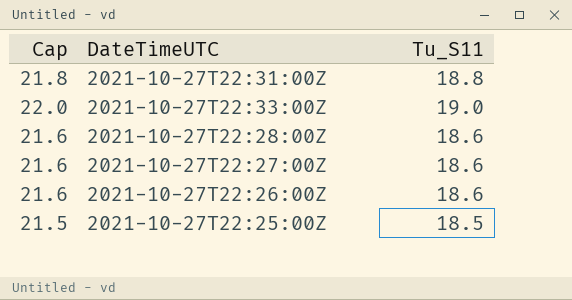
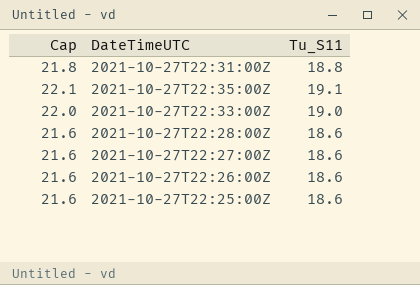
row 2021-10-27T22:35:00Z: none -> 22.1 | 19.1
2021-10-27T22:25:00Z | Cap: 21.5 -> 21.6
2021-10-27T22:25:00Z | Tu_S11: 18.5 -> 18.6

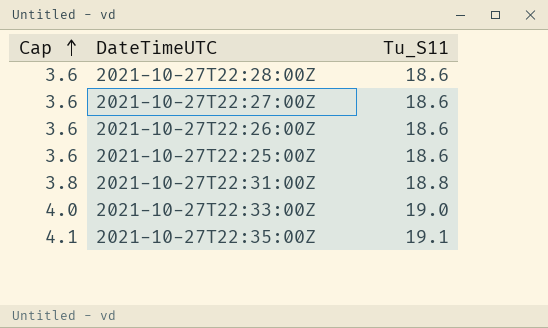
row order: none -> Cap ascending
column Cap | formula: [Tu_S11] + 3 -> [Tu_S11] - 15

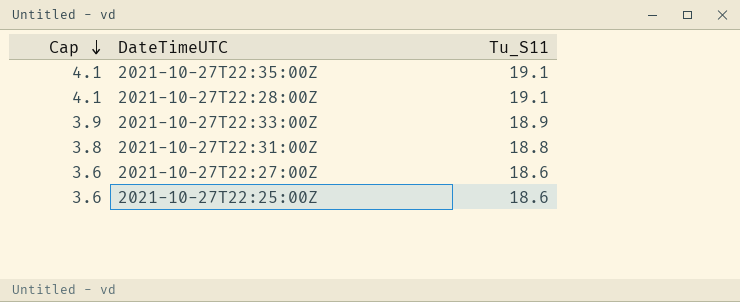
row order: Cap ascending -> Cap descending
row 2021-10-27T22:26:00Z: 3.6 | 18.6 -> none
2021-10-27T22:28:00Z | Cap: 3.6 -> 4.1
2021-10-27T22:28:00Z | Tu_S11: 18.6 -> 19.1
2021-10-27T22:33:00Z | Cap: 4.0 -> 3.9
2021-10-27T22:33:00Z | Tu_S11: 19.0 -> 18.9

